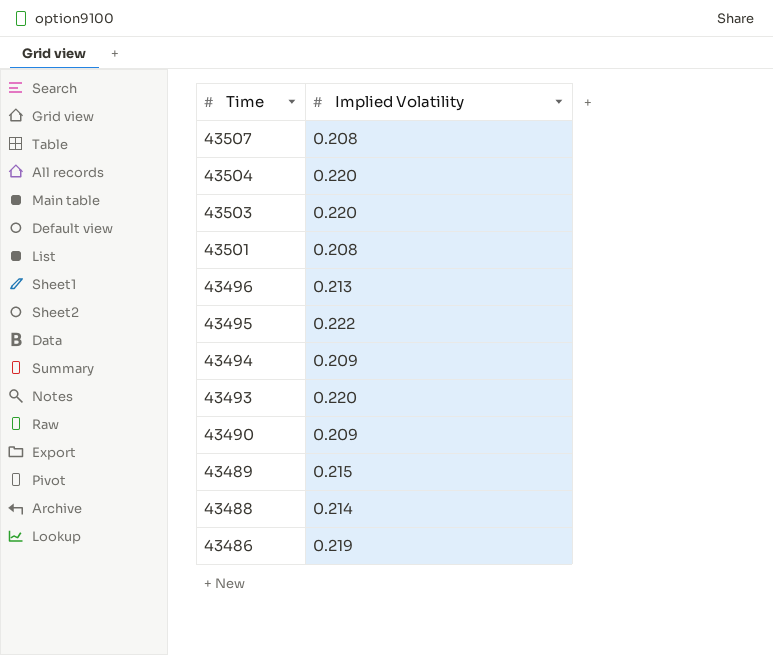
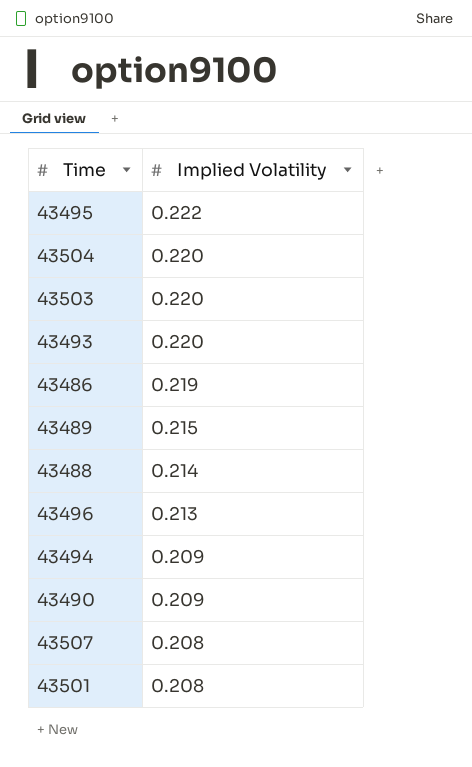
row order: Time descending -> Implied Volatility descending

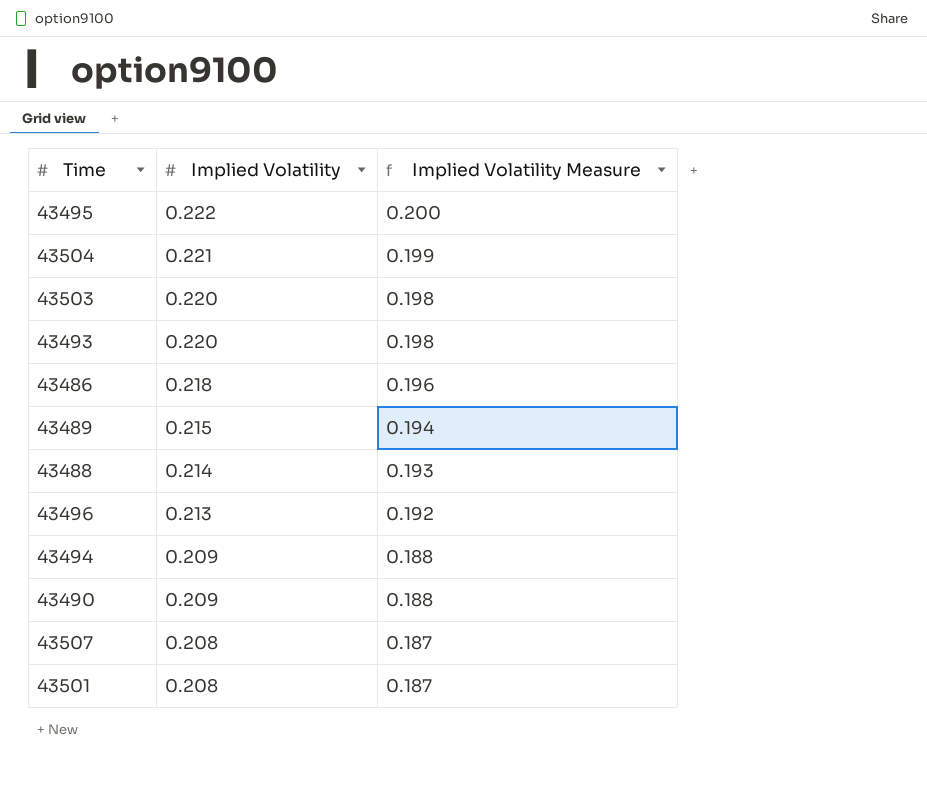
column Implied Volatility Measure | formula: none -> [Implied Volatility] * 0.9
43504 | Implied Volatility: 0.220 -> 0.221
43486 | Implied Volatility: 0.219 -> 0.218

